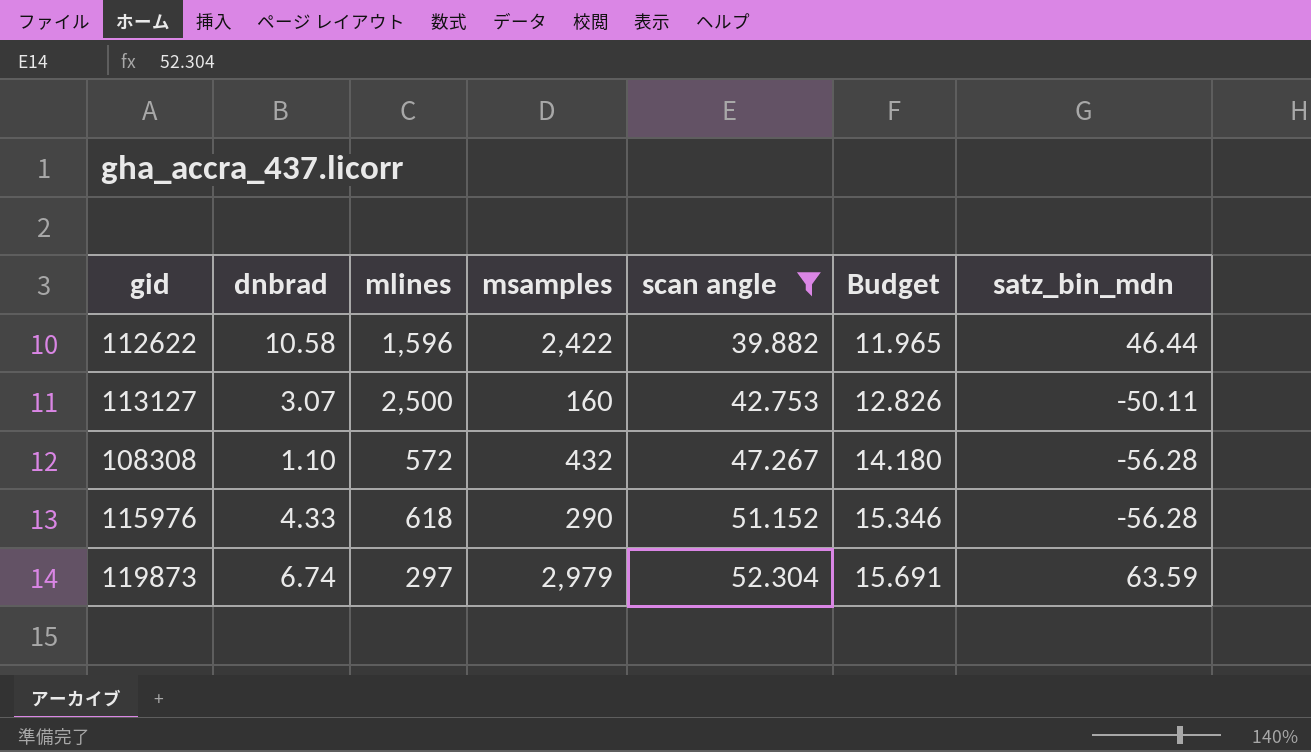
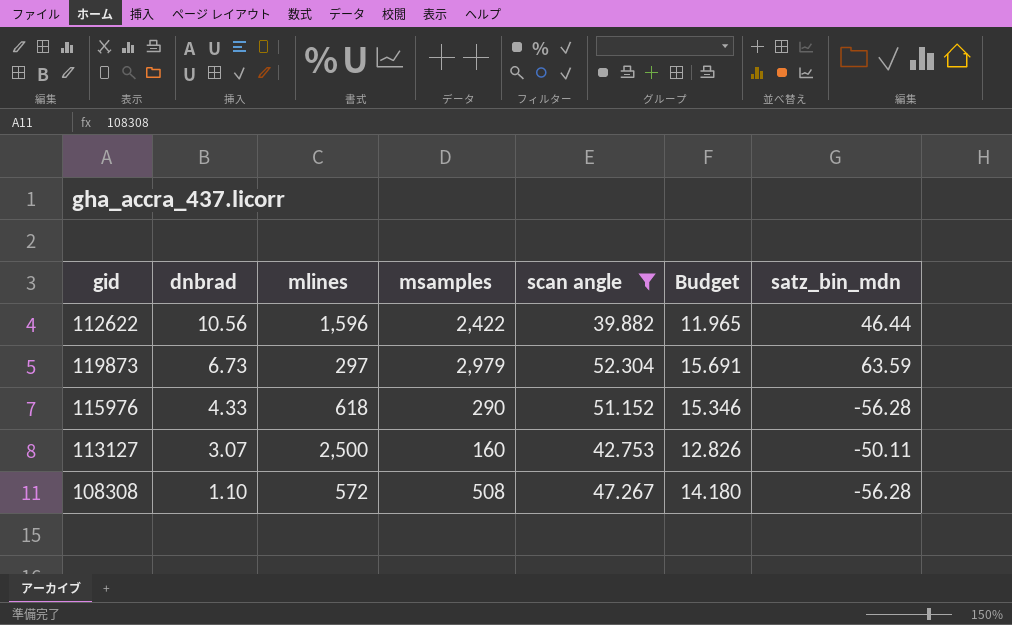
row order: scan angle ascending -> dnbrad descending
112622 | dnbrad: 10.58 -> 10.56
119873 | dnbrad: 6.74 -> 6.73
108308 | msamples: 432 -> 508

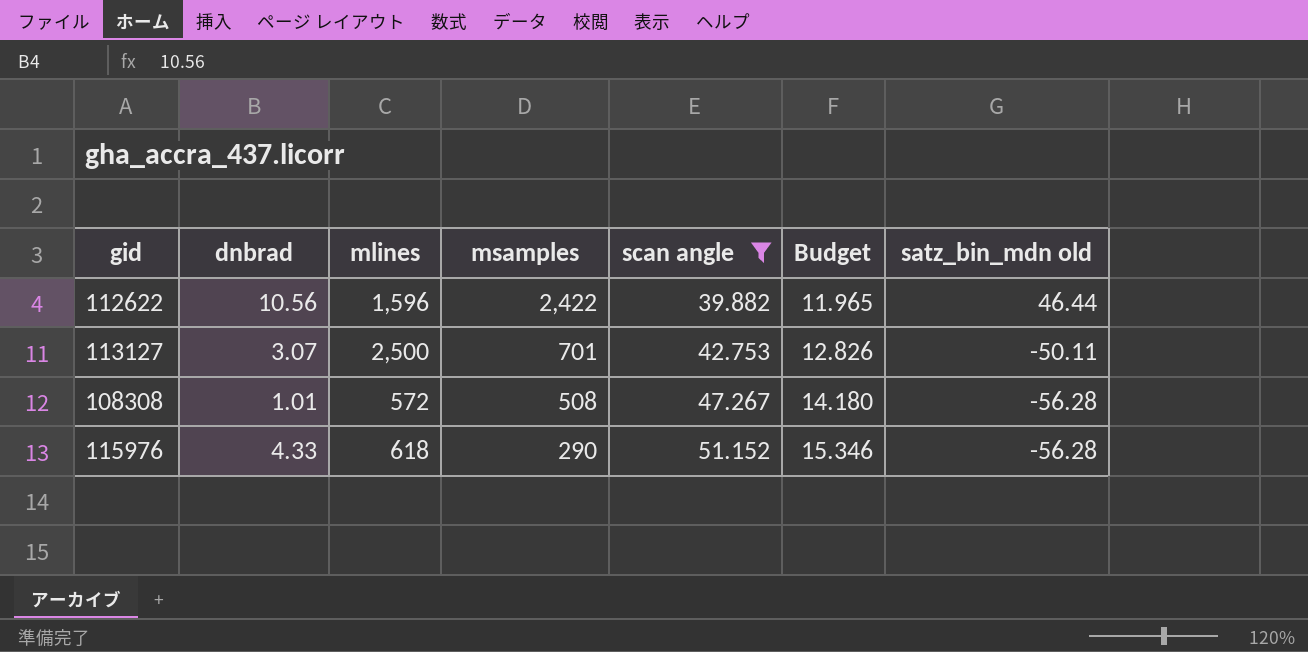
row order: dnbrad descending -> msamples descending
column name: satz_bin_mdn -> satz_bin_mdn old
row 119873: 6.73 | 297 | 2,979 | 52.304 | 15.691 | 63.59 -> none
113127 | msamples: 160 -> 701
108308 | dnbrad: 1.10 -> 1.01

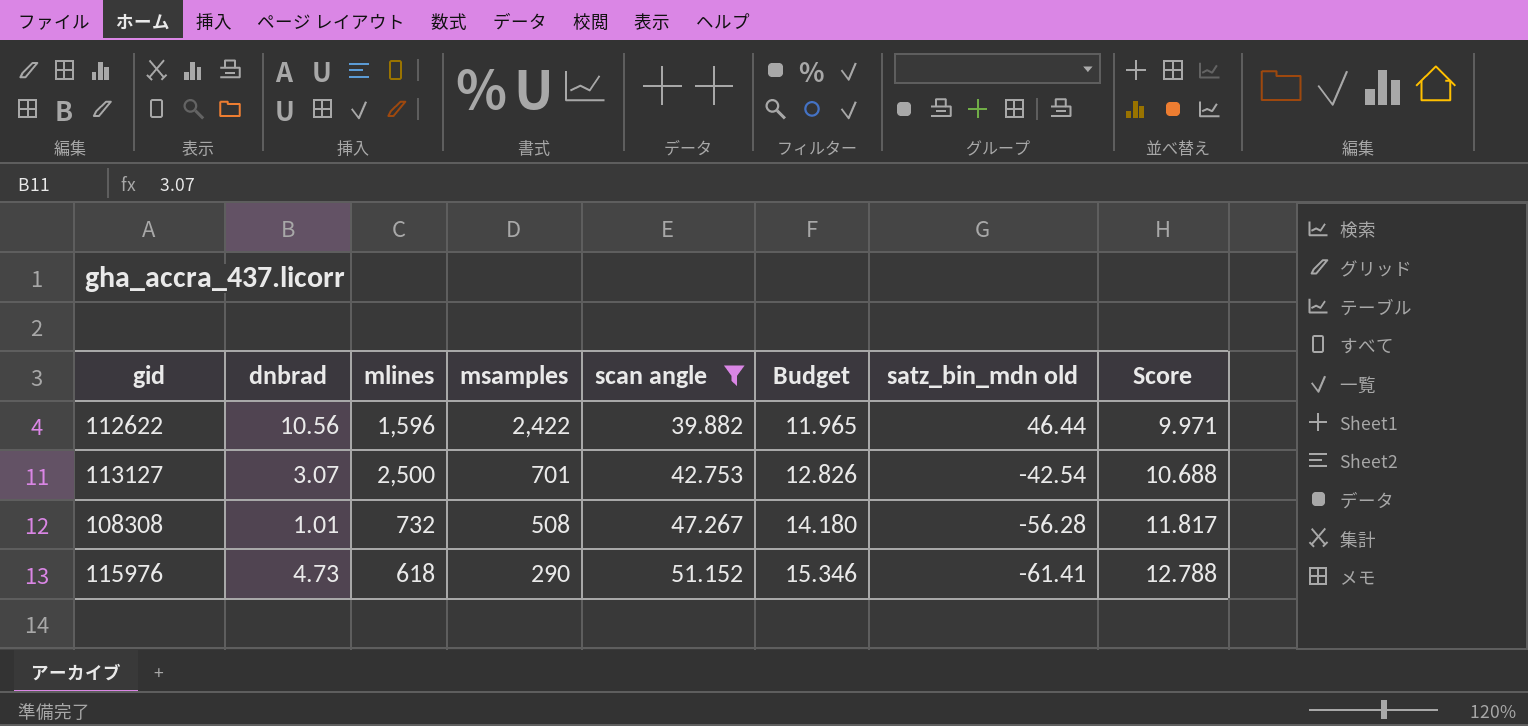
column Score | formula: none -> [scan angle] * 0.25
113127 | satz_bin_mdn old: -50.11 -> -42.54
108308 | mlines: 572 -> 732
115976 | dnbrad: 4.33 -> 4.73
115976 | satz_bin_mdn old: -56.28 -> -61.41

